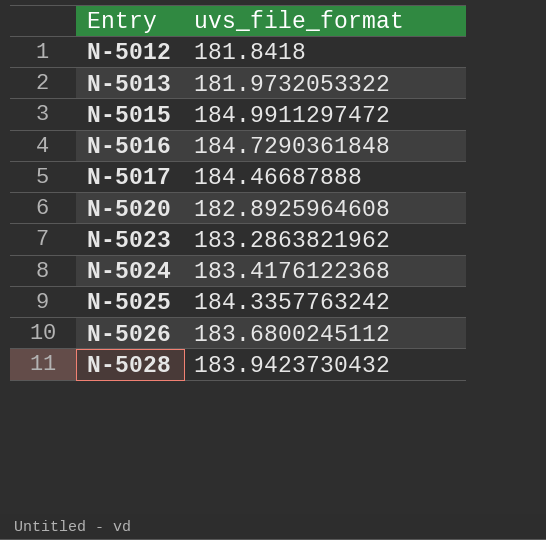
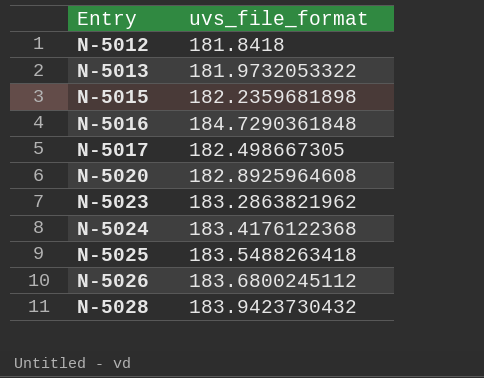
N-5015 | uvs_file_format: 184.9911297472 -> 182.2359681898
N-5017 | uvs_file_format: 184.46687888 -> 182.498667305
N-5025 | uvs_file_format: 184.3357763242 -> 183.5488263418

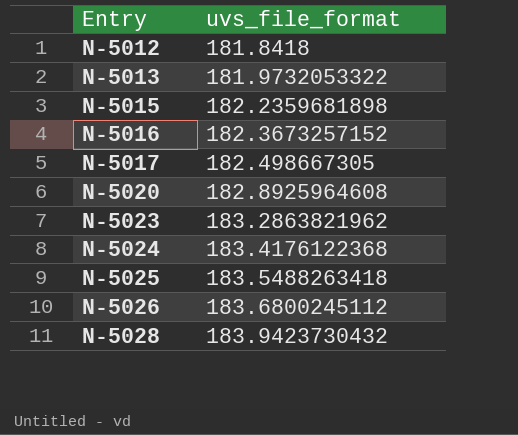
N-5016 | uvs_file_format: 184.7290361848 -> 182.3673257152

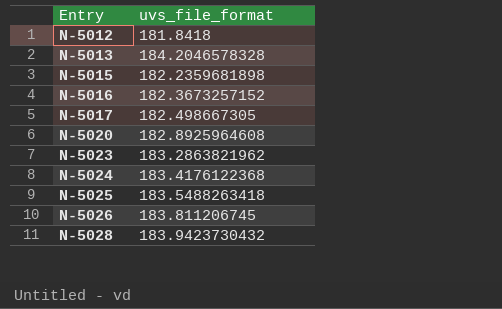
N-5013 | uvs_file_format: 181.9732053322 -> 184.2046578328
N-5026 | uvs_file_format: 183.6800245112 -> 183.811206745

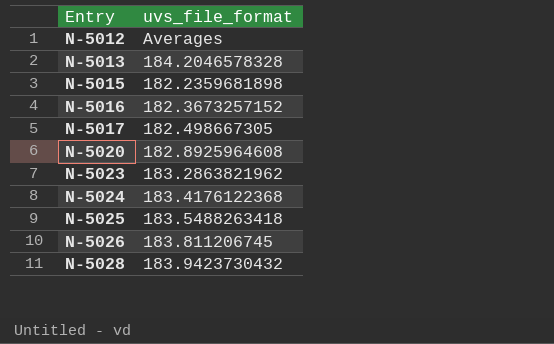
N-5012 | uvs_file_format: 181.8418 -> Averages

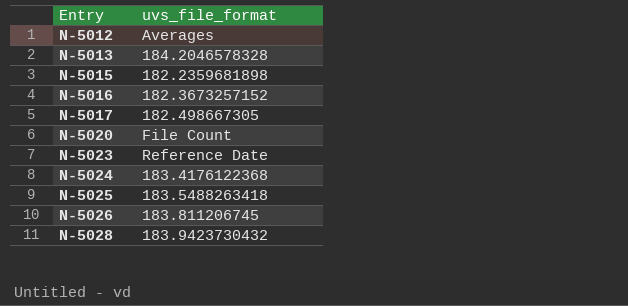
N-5020 | uvs_file_format: 182.8925964608 -> File Count
N-5023 | uvs_file_format: 183.2863821962 -> Reference Date

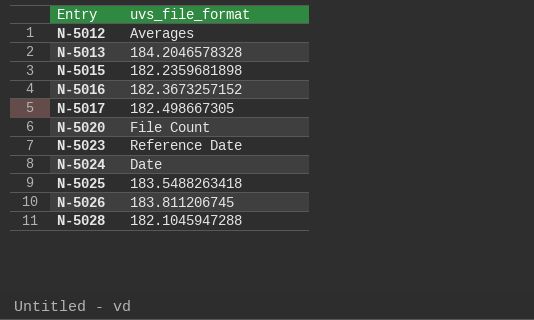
N-5024 | uvs_file_format: 183.4176122368 -> Date
N-5028 | uvs_file_format: 183.9423730432 -> 182.1045947288

